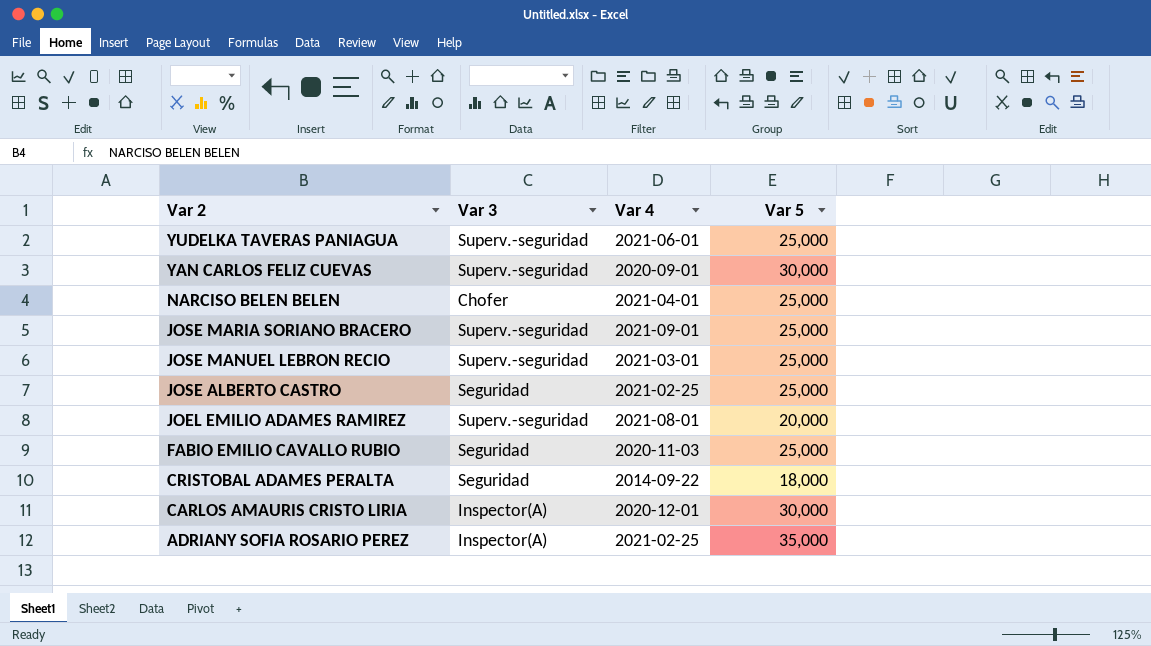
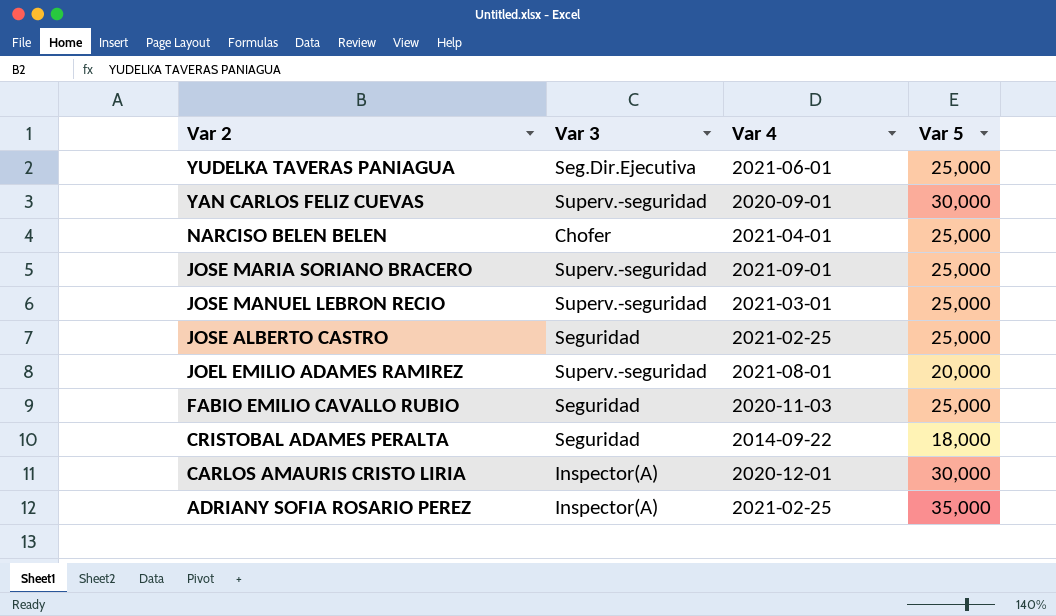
YUDELKA TAVERAS PANIAGUA | Var 3: Superv.-seguridad -> Seg.Dir.Ejecutiva

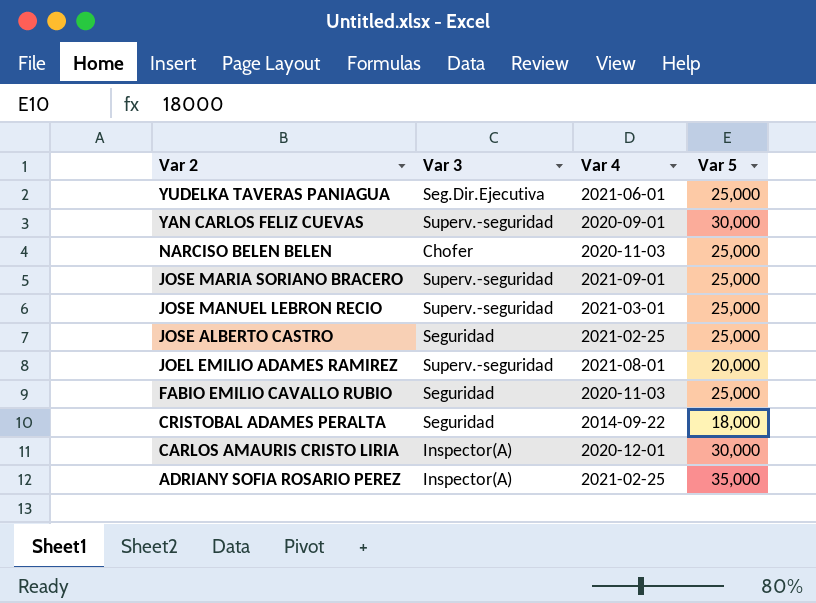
NARCISO BELEN BELEN | Var 4: 2021-04-01 -> 2020-11-03

